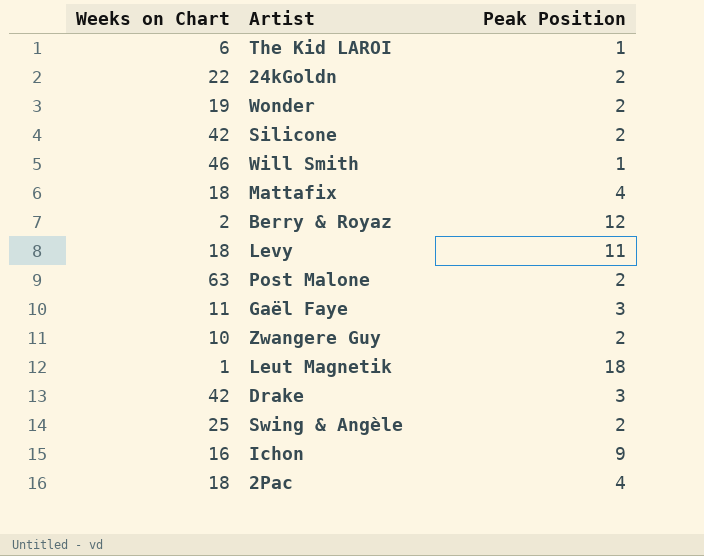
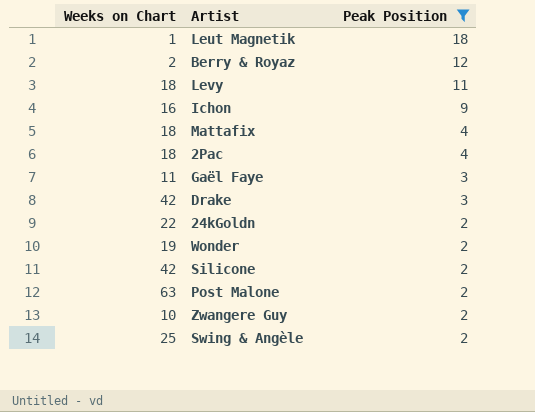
filter: none -> Peak Position != 1
row order: none -> Peak Position descending

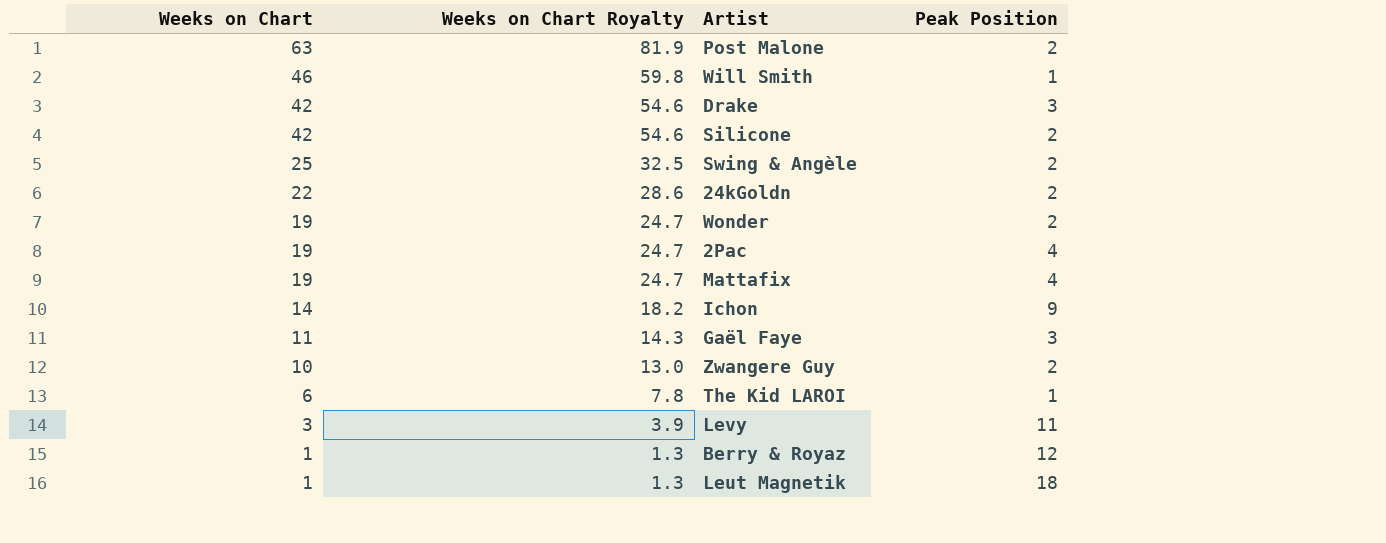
filter: Peak Position != 1 -> none
row order: Peak Position descending -> Weeks on Chart descending
column Weeks on Chart Royalty | formula: none -> [Weeks on Chart] * 1.3
2Pac | Weeks on Chart: 18 -> 19
Mattafix | Weeks on Chart: 18 -> 19
Ichon | Weeks on Chart: 16 -> 14
Levy | Weeks on Chart: 18 -> 3
Berry & Royaz | Weeks on Chart: 2 -> 1

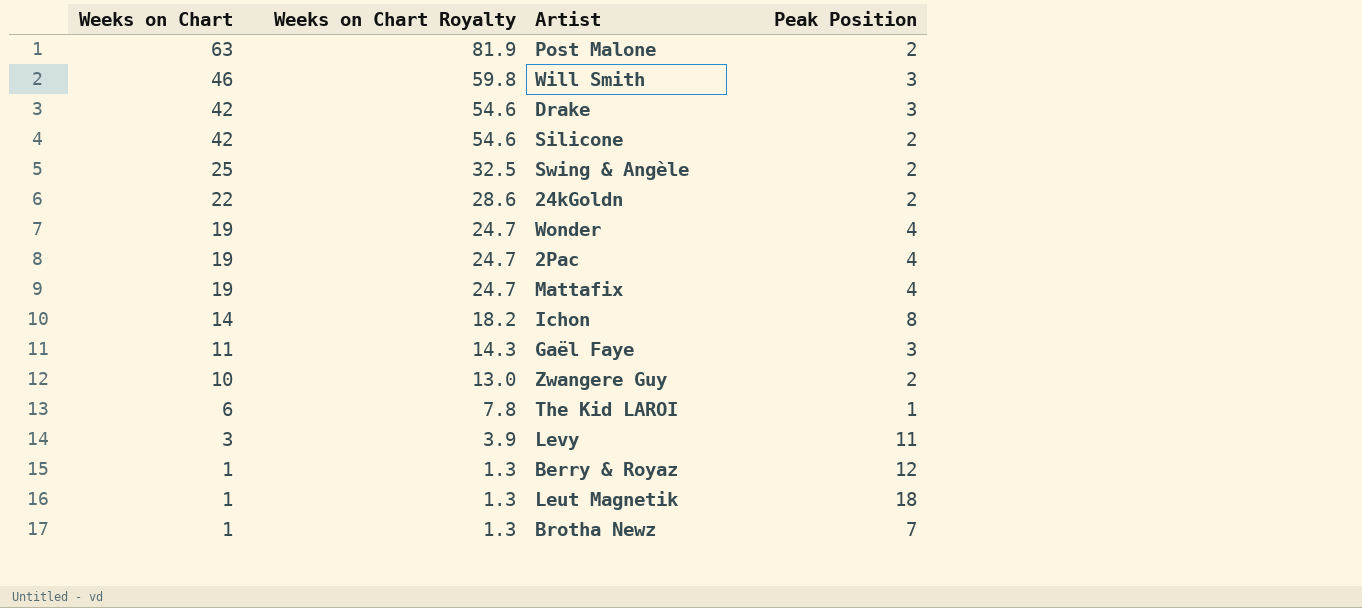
Will Smith | Peak Position: 1 -> 3
Wonder | Peak Position: 2 -> 4
Ichon | Peak Position: 9 -> 8
row Brotha Newz: none -> 1 | 1.3 | 7

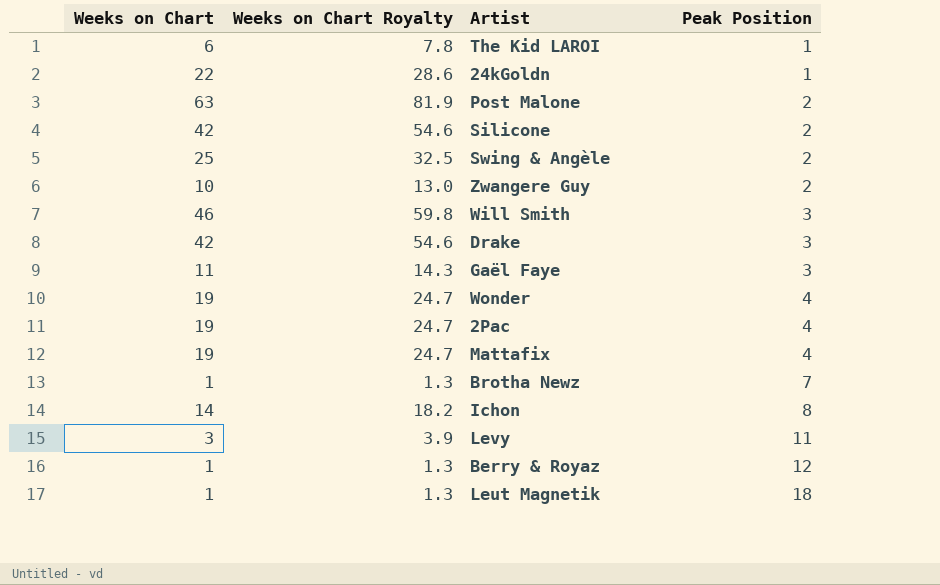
row order: Weeks on Chart descending -> Peak Position ascending
24kGoldn | Peak Position: 2 -> 1

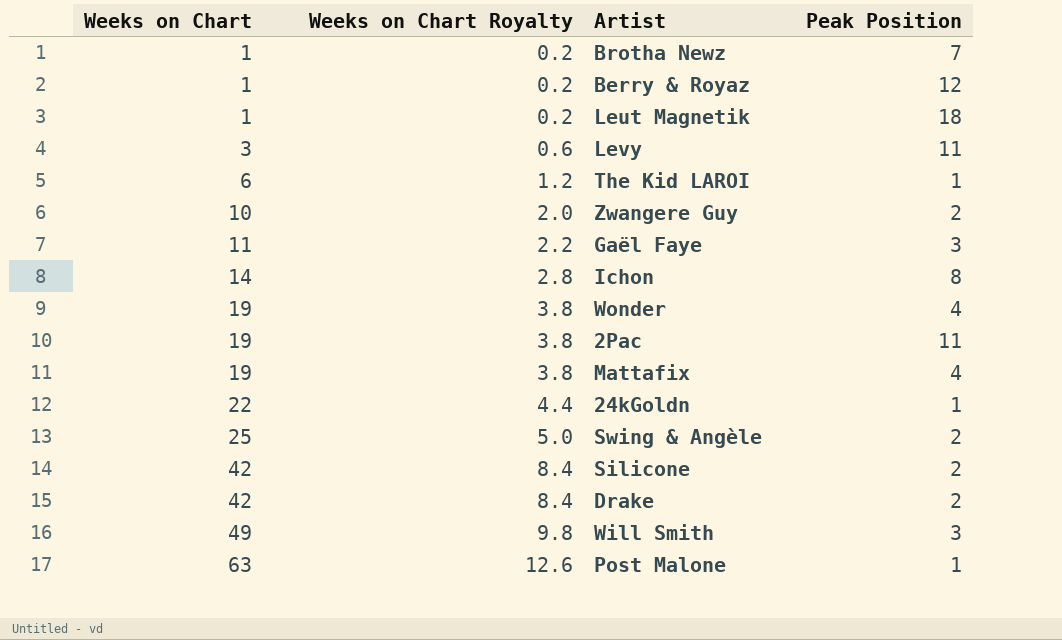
row order: Peak Position ascending -> Weeks on Chart ascending
column Weeks on Chart Royalty | formula: [Weeks on Chart] * 1.3 -> [Weeks on Chart] * 0.2
2Pac | Peak Position: 4 -> 11
Drake | Peak Position: 3 -> 2
Will Smith | Weeks on Chart: 46 -> 49
Post Malone | Peak Position: 2 -> 1

